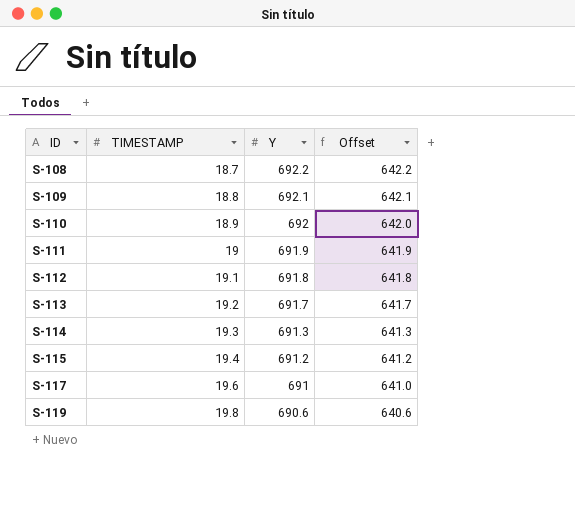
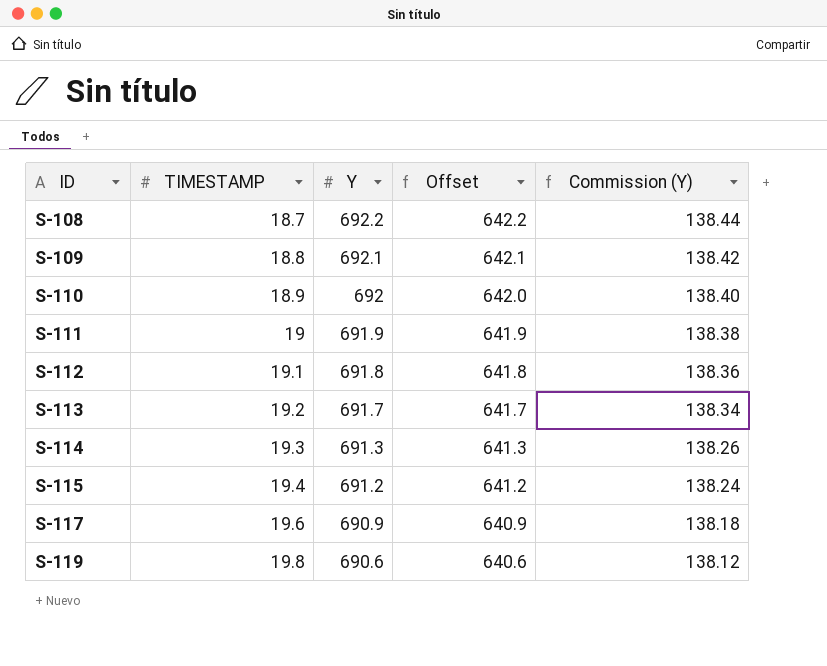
column Commission (Y) | formula: none -> [Y] * 0.2
S-117 | Y: 691 -> 690.9
S-117 | Offset: 641.0 -> 640.9

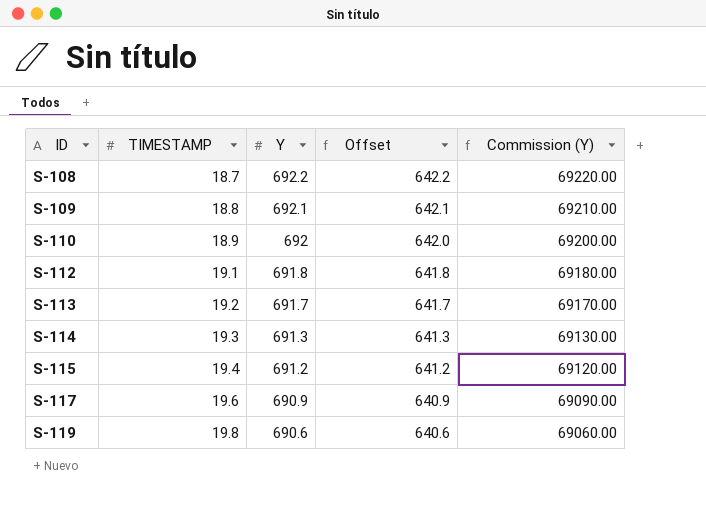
column Commission (Y) | formula: [Y] * 0.2 -> [Y] * 100
row S-111: 19 | 691.9 | 641.9 | 138.38 -> none

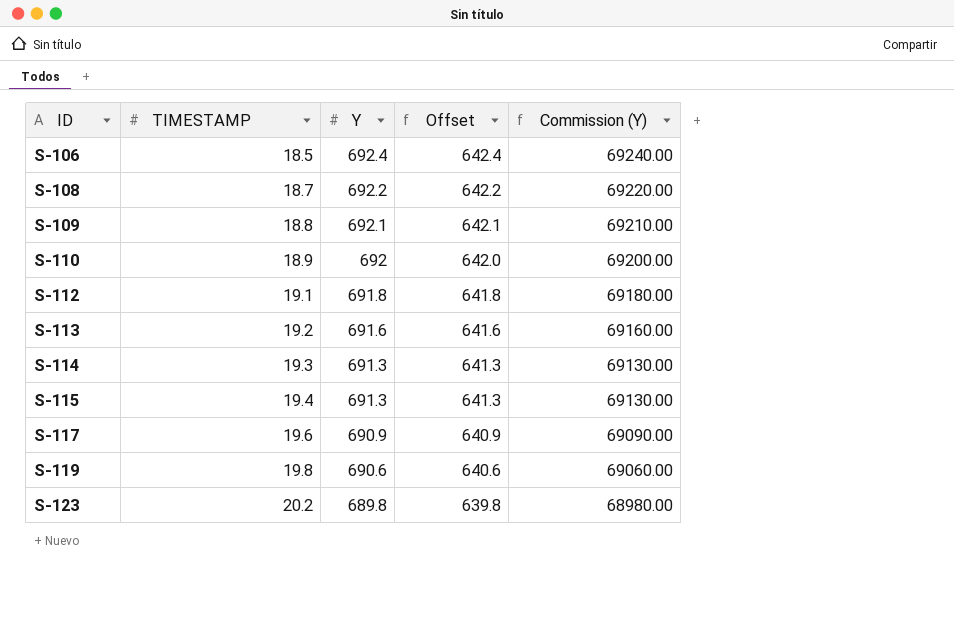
row S-106: none -> 18.5 | 692.4 | 642.4 | 69240.00
S-113 | Y: 691.7 -> 691.6
S-113 | Offset: 641.7 -> 641.6
S-113 | Commission (Y): 69170.00 -> 69160.00
S-115 | Y: 691.2 -> 691.3
S-115 | Offset: 641.2 -> 641.3
S-115 | Commission (Y): 69120.00 -> 69130.00
row S-123: none -> 20.2 | 689.8 | 639.8 | 68980.00

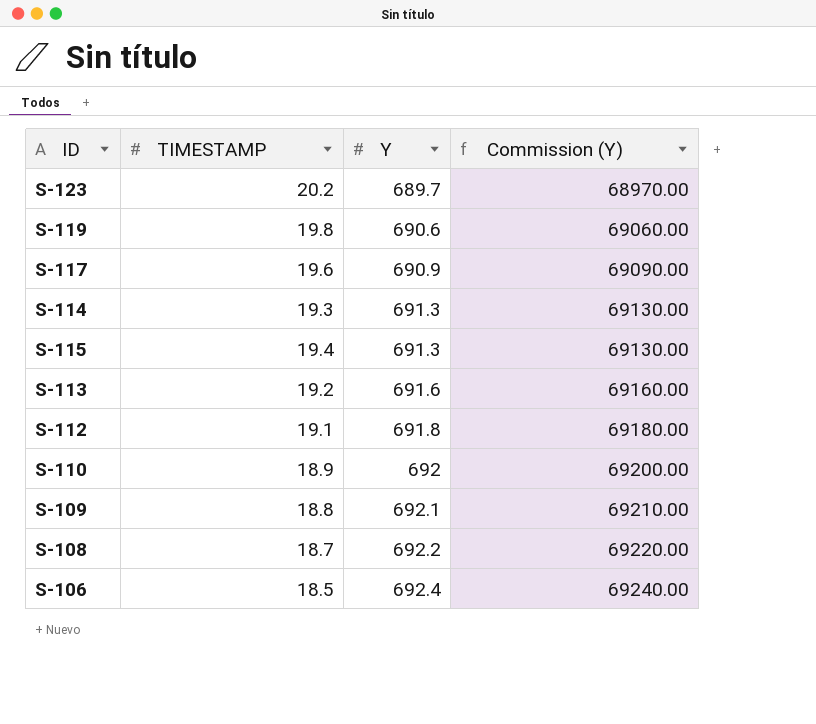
row order: ID ascending -> Y ascending
column Offset | formula: [Y] - 50 -> none
S-123 | Y: 689.8 -> 689.7
S-123 | Commission (Y): 68980.00 -> 68970.00

